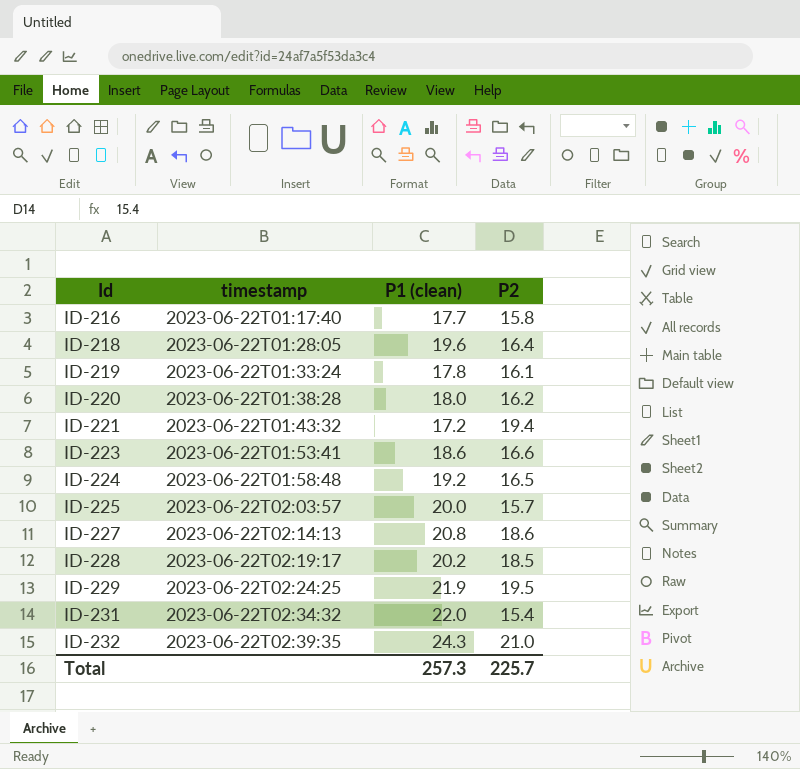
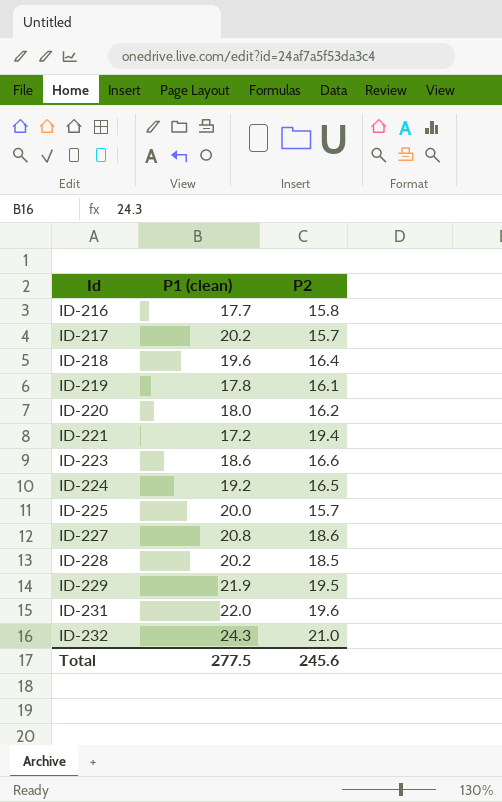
column timestamp | position: 2 -> none
row ID-217: none -> 20.2 | 15.7
ID-231 | P2: 15.4 -> 19.6
Total | P1 (clean): 257.3 -> 277.5
Total | P2: 225.7 -> 245.6

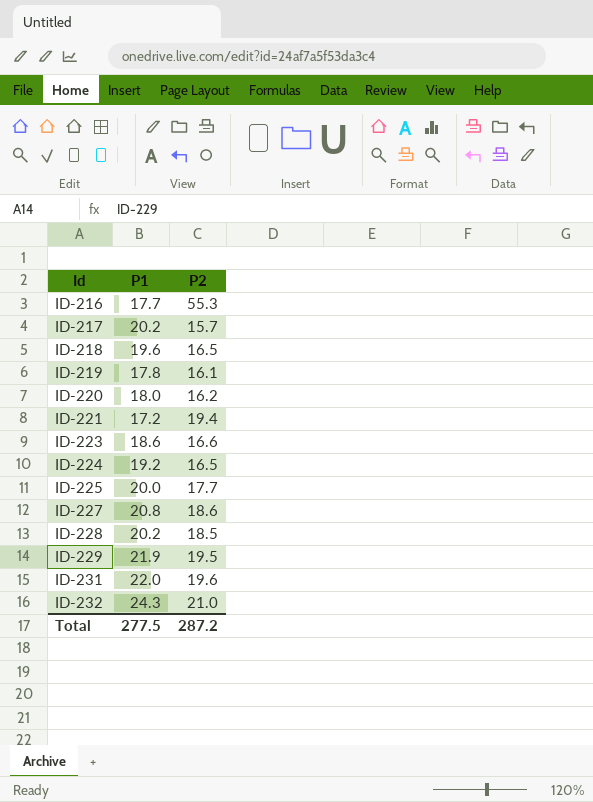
column name: P1 (clean) -> P1
ID-216 | P2: 15.8 -> 55.3
ID-218 | P2: 16.4 -> 16.5
ID-225 | P2: 15.7 -> 17.7
Total | P2: 245.6 -> 287.2

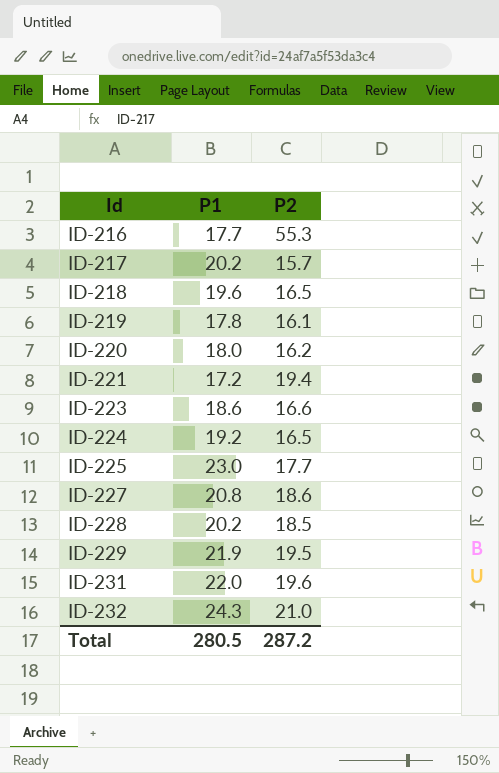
ID-225 | P1: 20.0 -> 23.0
Total | P1: 277.5 -> 280.5

